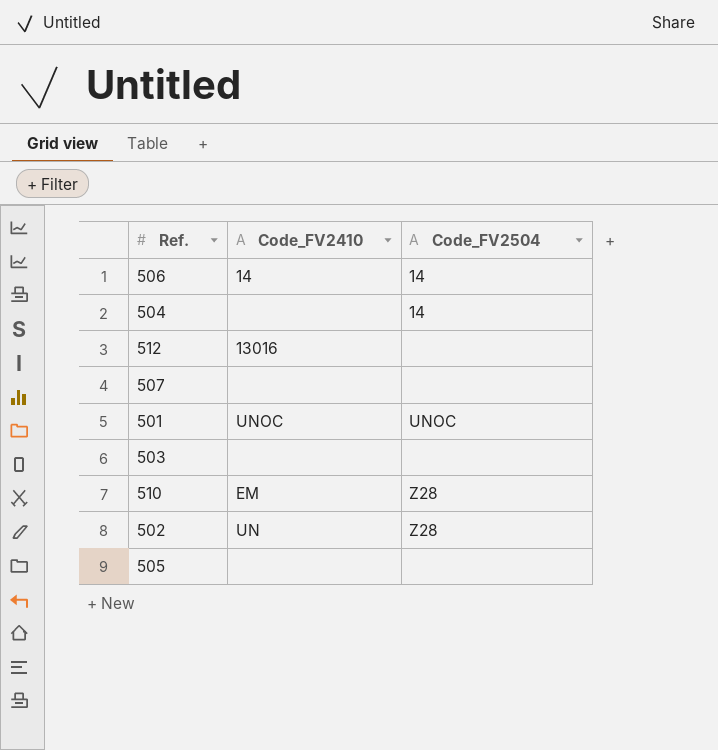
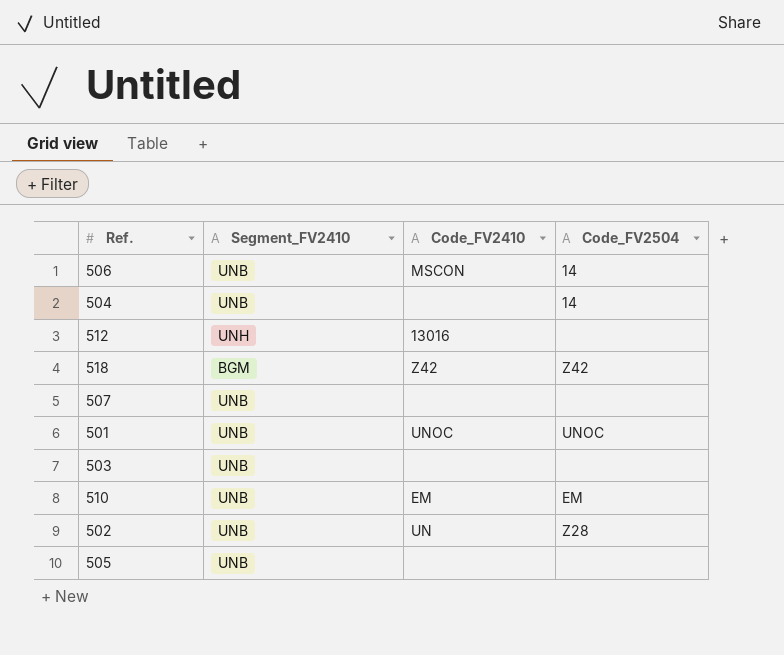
column Segment_FV2410 | position: none -> 2
506 | Code_FV2410: 14 -> MSCON
row 518: none -> BGM | Z42 | Z42
510 | Code_FV2504: Z28 -> EM

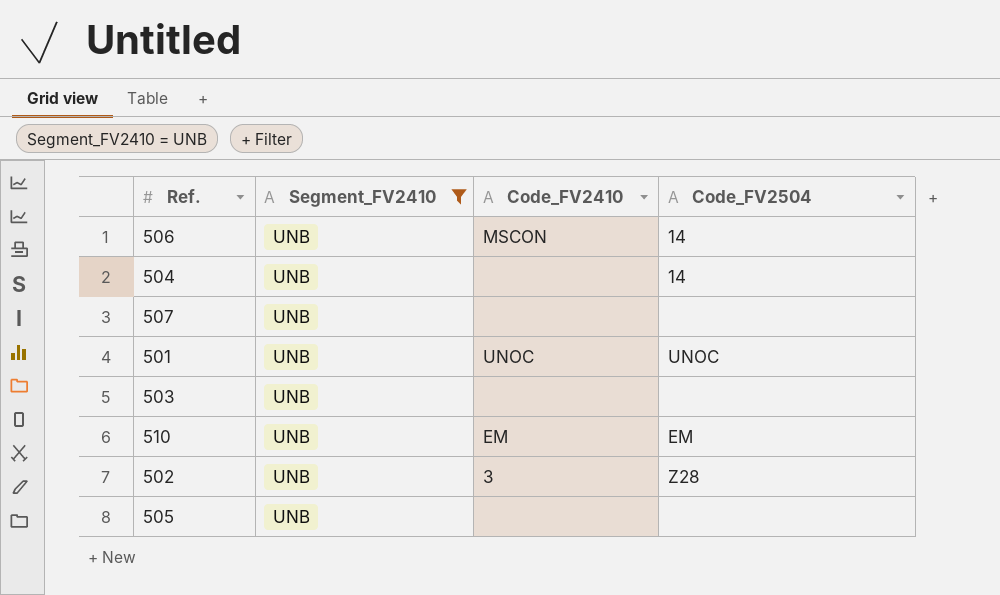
filter: none -> Segment_FV2410 = UNB
502 | Code_FV2410: UN -> 3

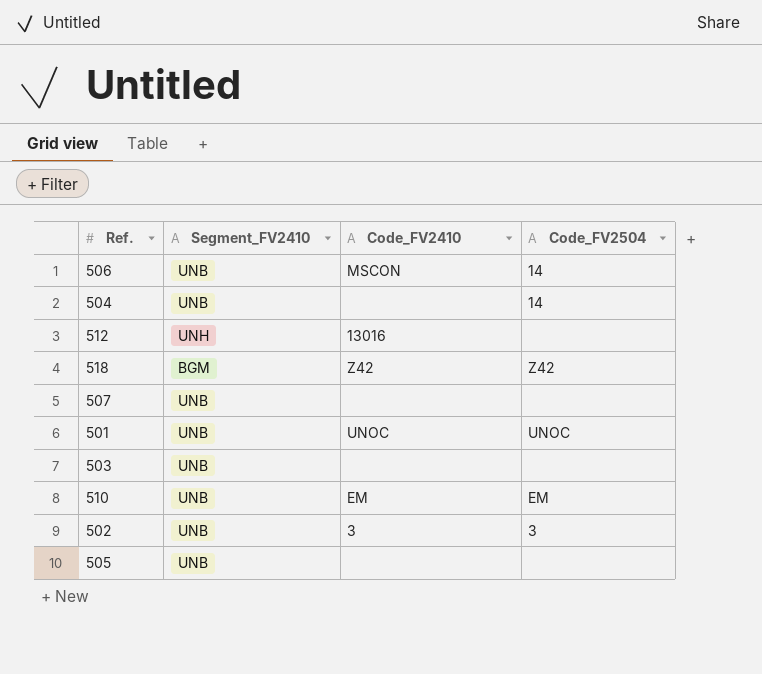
filter: Segment_FV2410 = UNB -> none
502 | Code_FV2504: Z28 -> 3

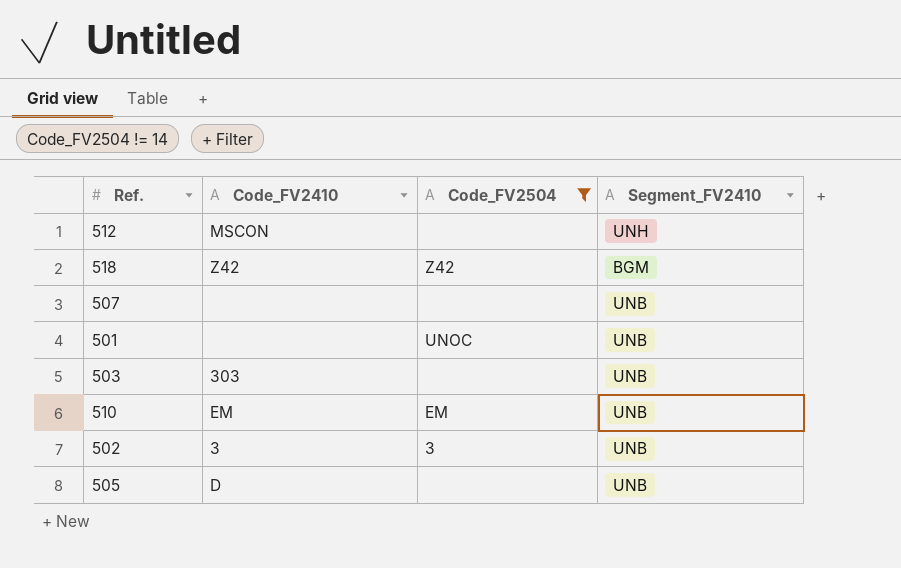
filter: none -> Code_FV2504 != 14
column Segment_FV2410 | position: 2 -> 4
512 | Code_FV2410: 13016 -> MSCON
501 | Code_FV2410: UNOC -> none
503 | Code_FV2410: none -> 303
505 | Code_FV2410: none -> D

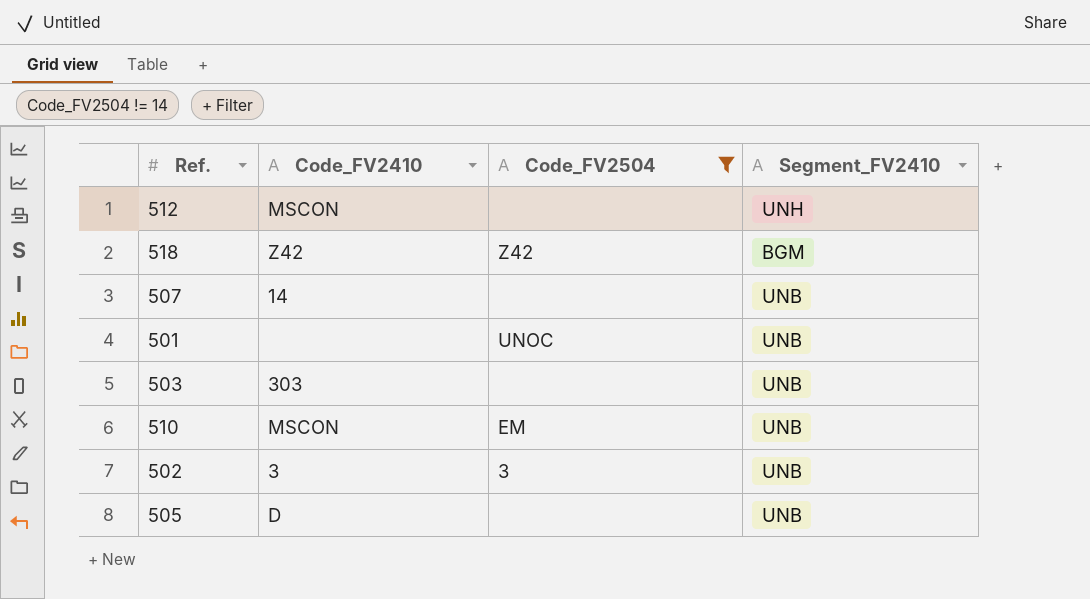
507 | Code_FV2410: none -> 14
510 | Code_FV2410: EM -> MSCON

